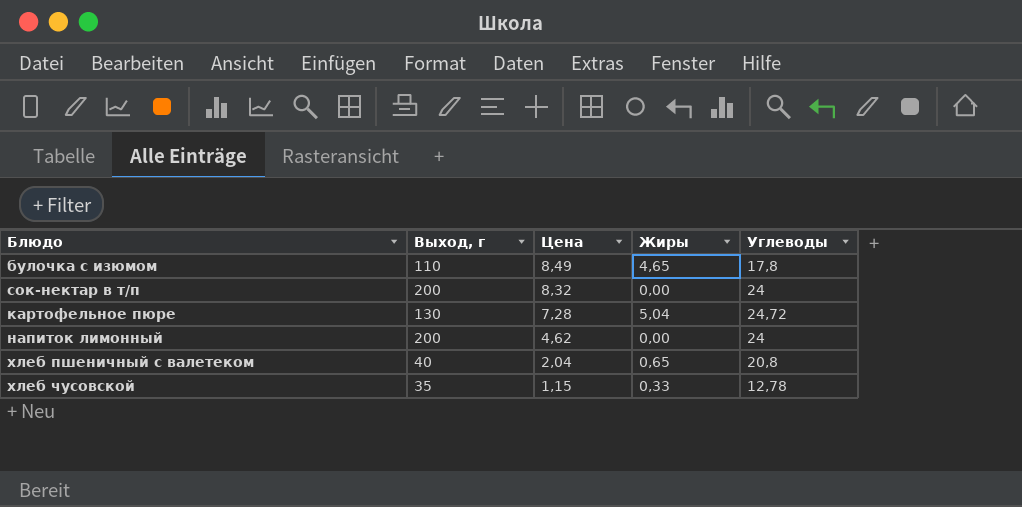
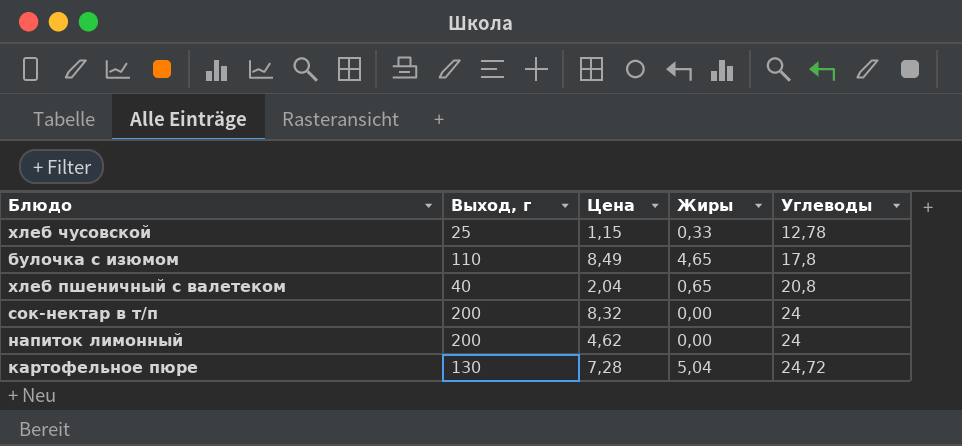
row order: Цена descending -> Углеводы ascending
хлеб чусовской | Выход, г: 35 -> 25

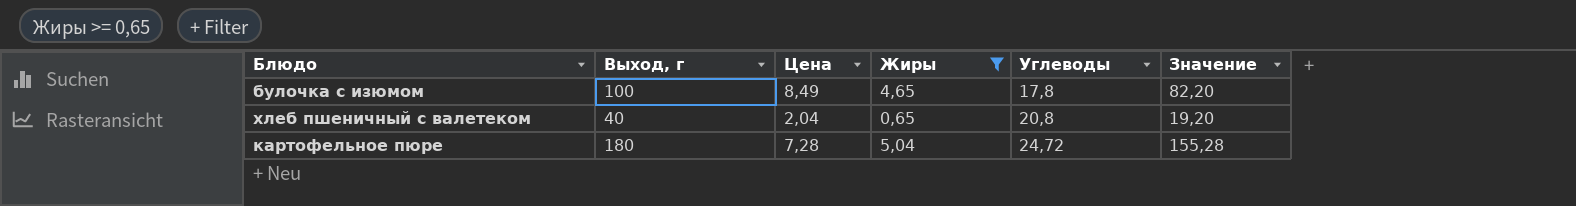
filter: none -> Жиры >= 0,65
column Значение | formula: none -> [Выход, г] - [Углеводы]
булочка с изюмом | Выход, г: 110 -> 100
картофельное пюре | Выход, г: 130 -> 180

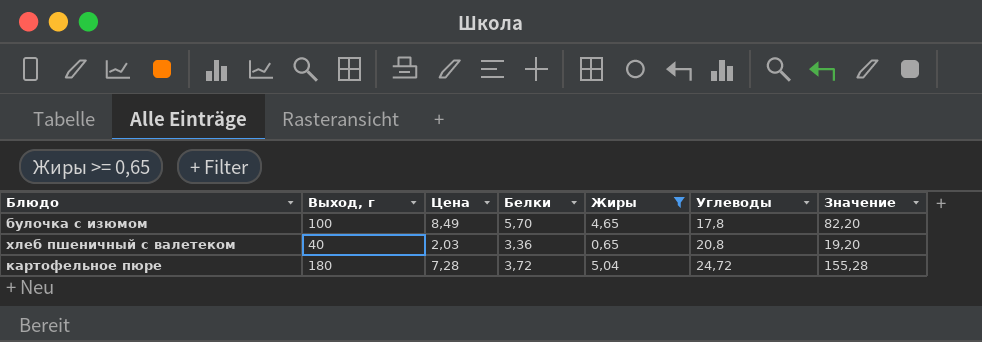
column Белки | position: none -> 4
хлеб пшеничный с валетеком | Цена: 2,04 -> 2,03

